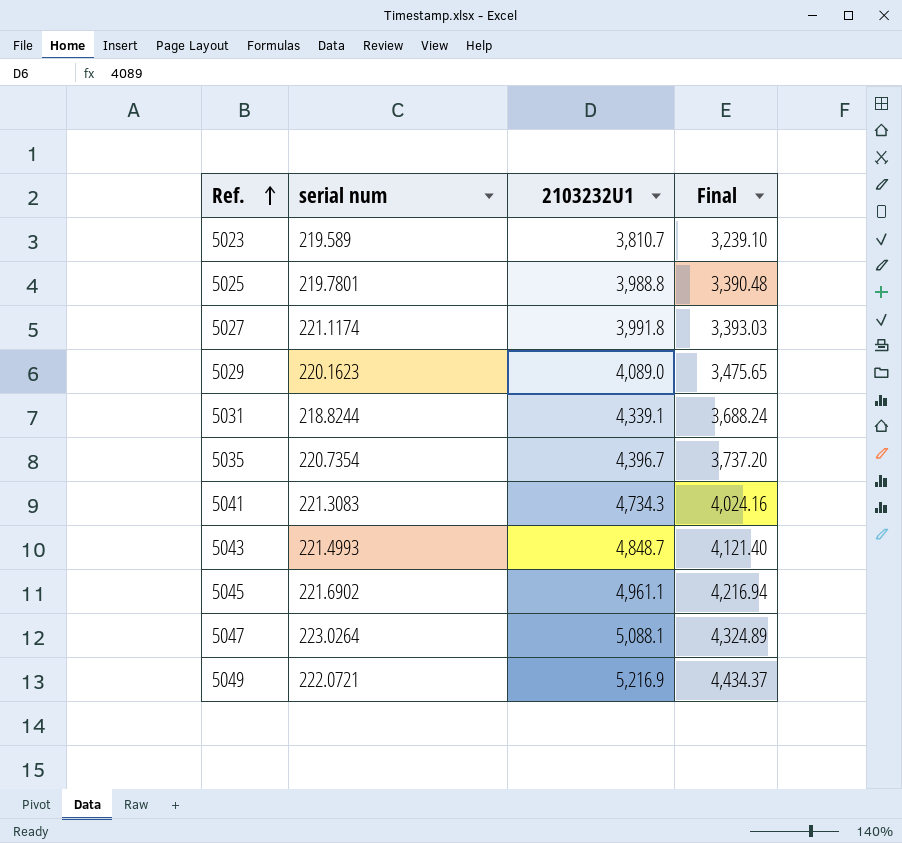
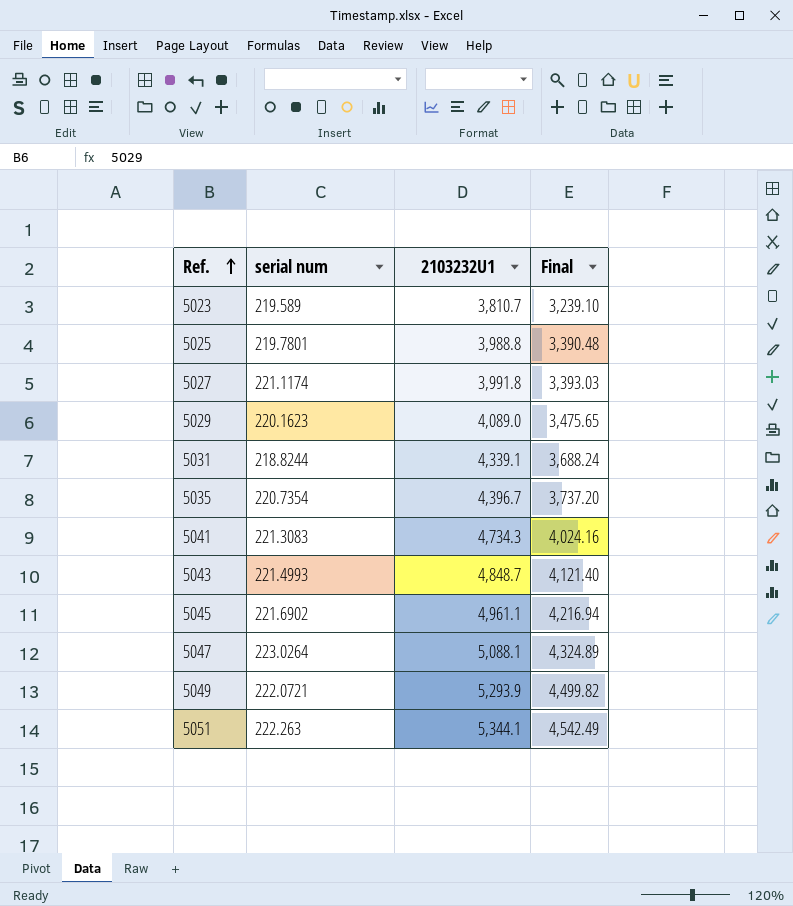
5049 | 2103232U1: 5,216.9 -> 5,293.9
5049 | Final: 4,434.37 -> 4,499.82
row 5051: none -> 222.263 | 5,344.1 | 4,542.49

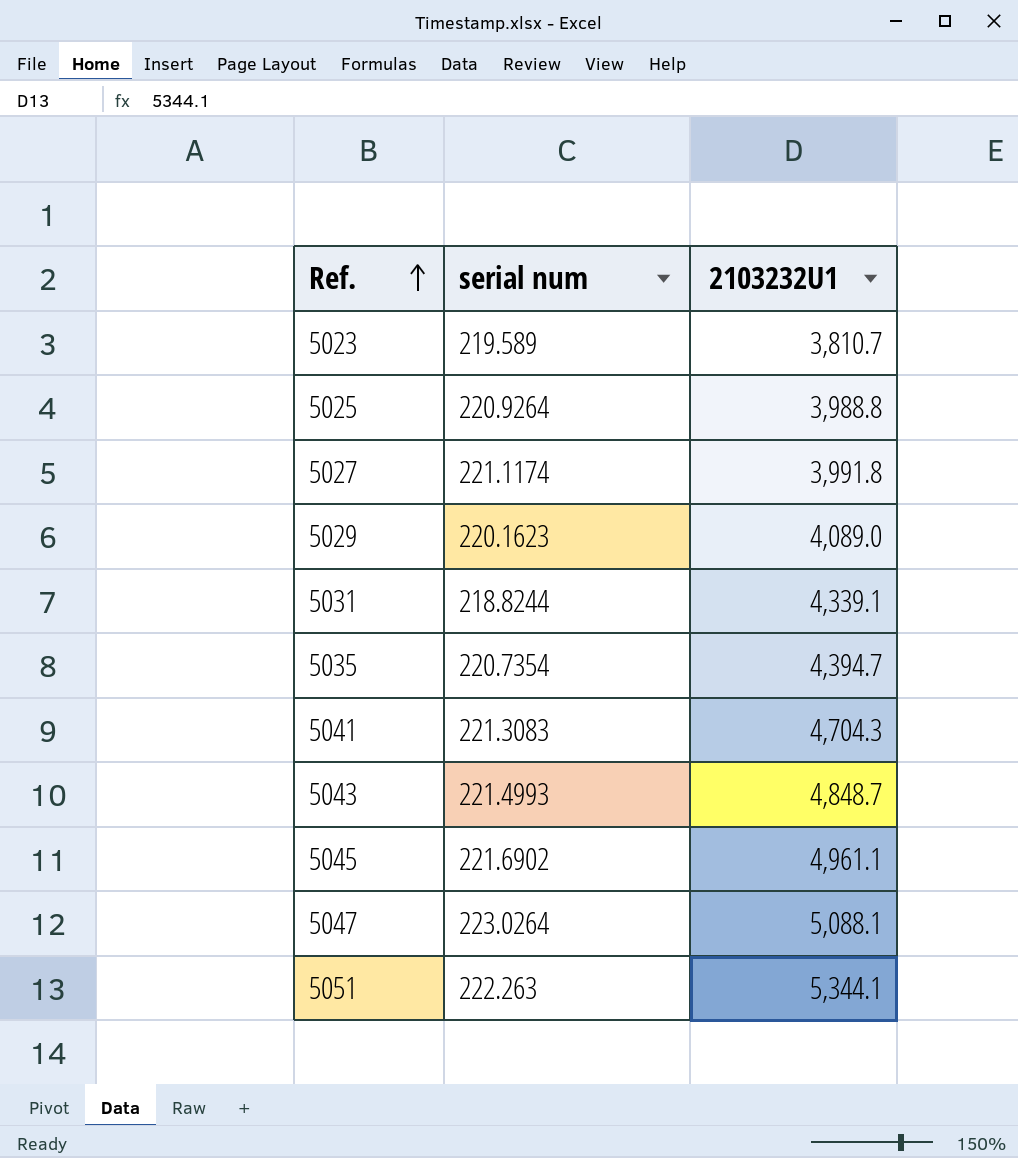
column Final | formula: [2103232U1] * 0.85 -> none
row 5049: 222.0721 | 5,293.9 | 4,499.82 -> none
5025 | serial num: 219.7801 -> 220.9264
5035 | 2103232U1: 4,396.7 -> 4,394.7
5041 | 2103232U1: 4,734.3 -> 4,704.3

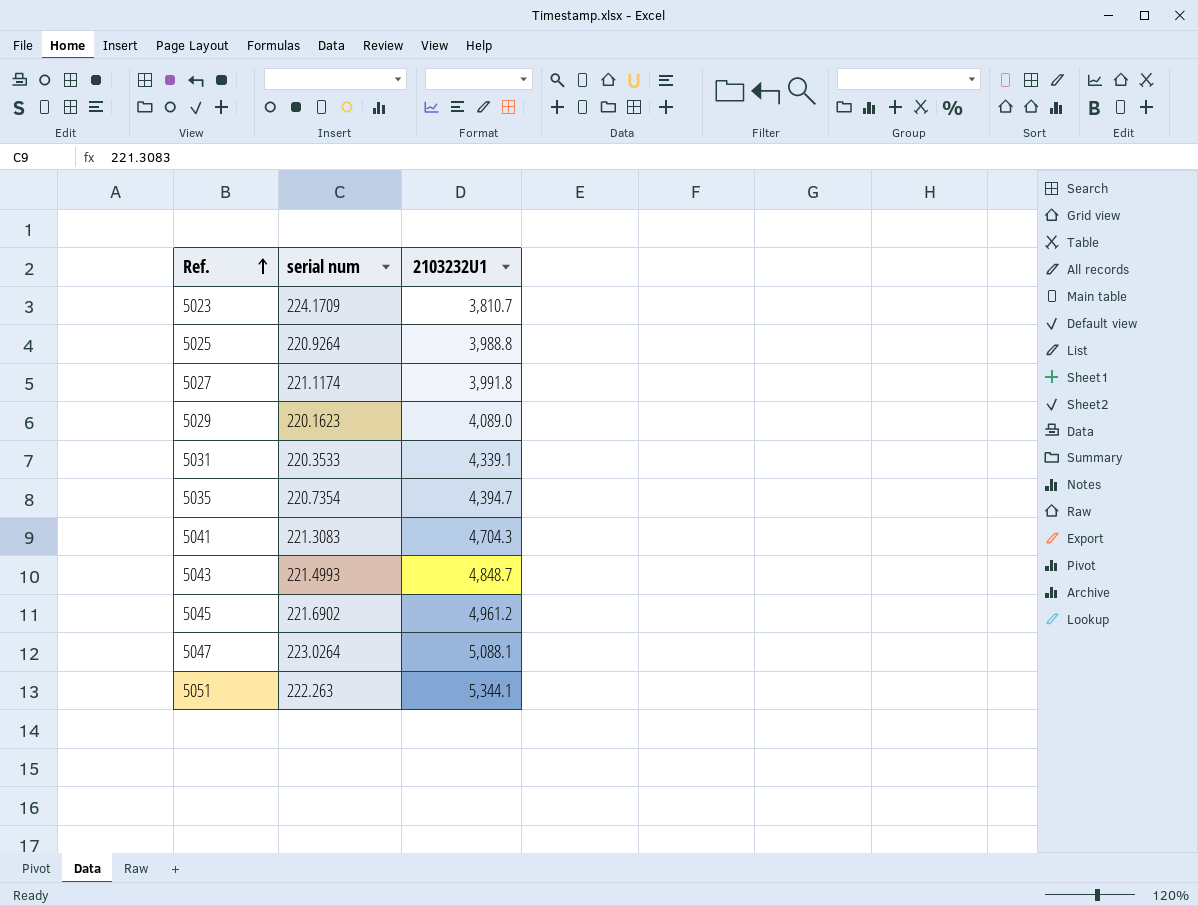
5023 | serial num: 219.589 -> 224.1709
5031 | serial num: 218.8244 -> 220.3533
5045 | 2103232U1: 4,961.1 -> 4,961.2

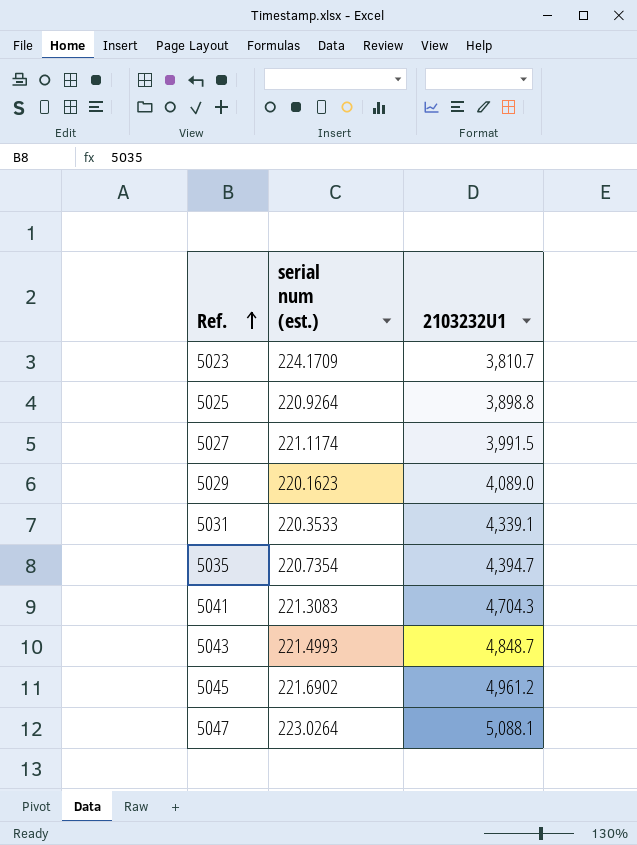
column name: serial num -> serial num (est.)
row 5051: 222.263 | 5,344.1 -> none
5025 | 2103232U1: 3,988.8 -> 3,898.8
5027 | 2103232U1: 3,991.8 -> 3,991.5

